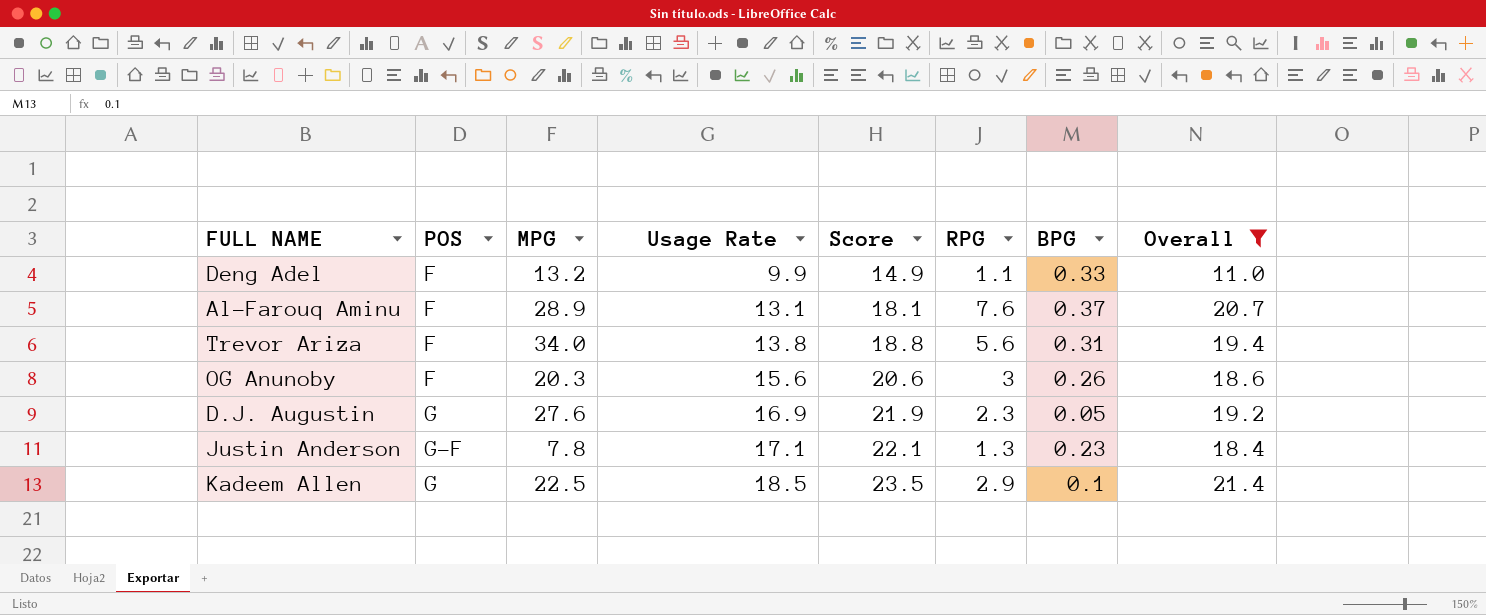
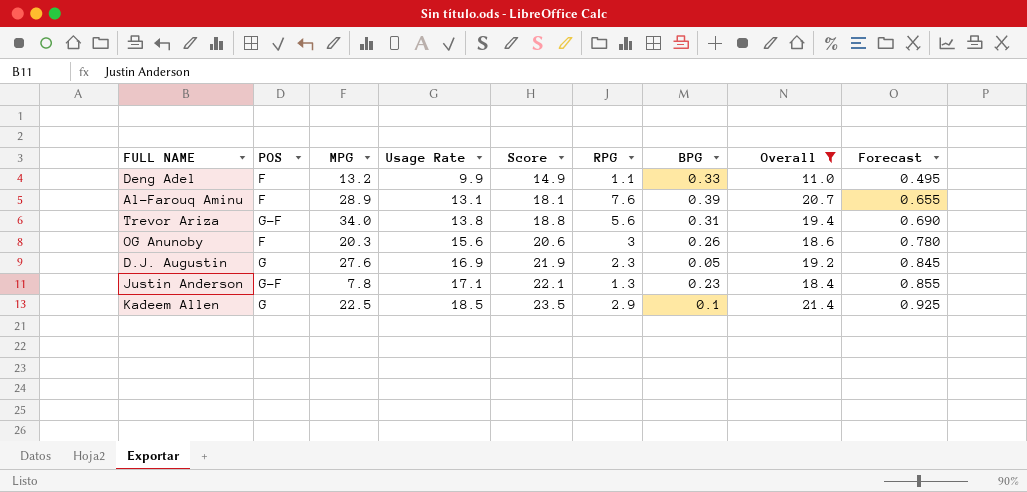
column Forecast | formula: none -> [Usage Rate] * 0.05
Al-Farouq Aminu | BPG: 0.37 -> 0.39
Trevor Ariza | POS: F -> G-F

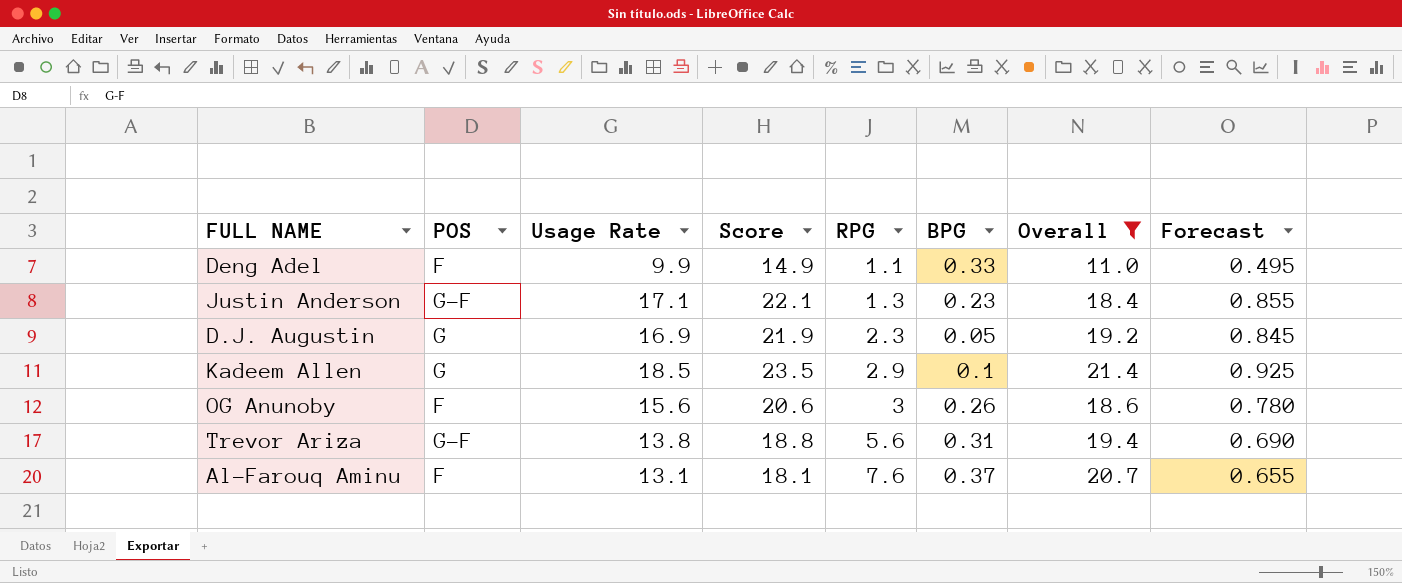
row order: Usage Rate ascending -> RPG ascending
column MPG | position: 3 -> none
Al-Farouq Aminu | BPG: 0.39 -> 0.37

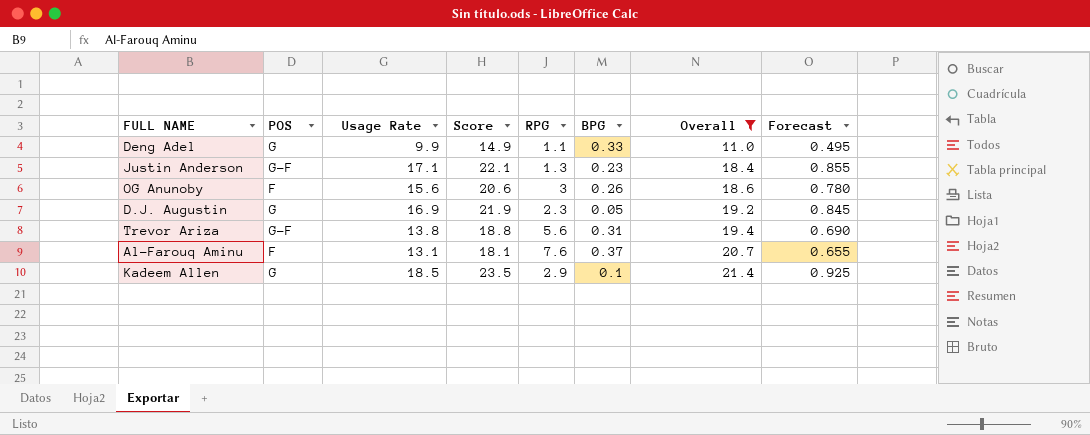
row order: RPG ascending -> Overall ascending
Deng Adel | POS: F -> G

